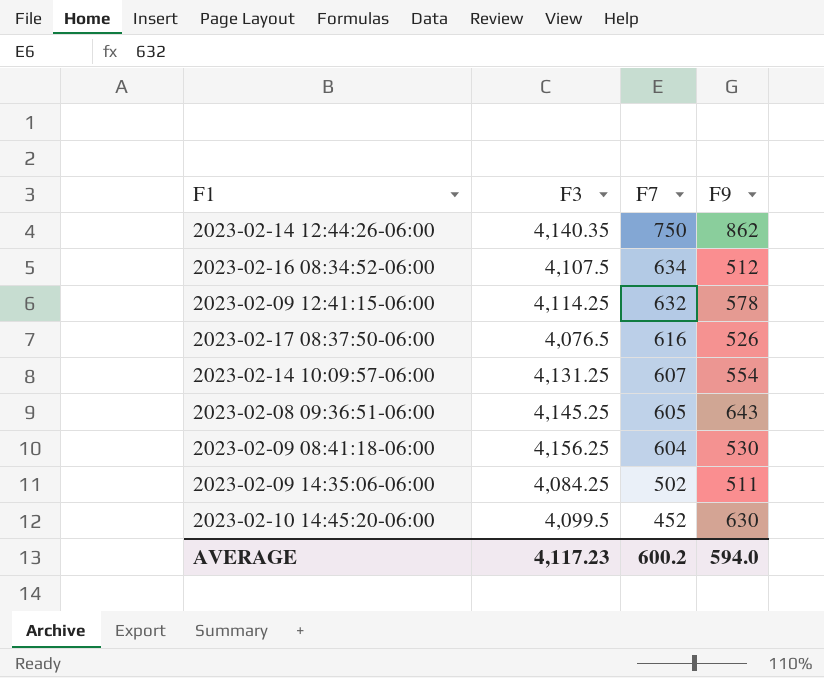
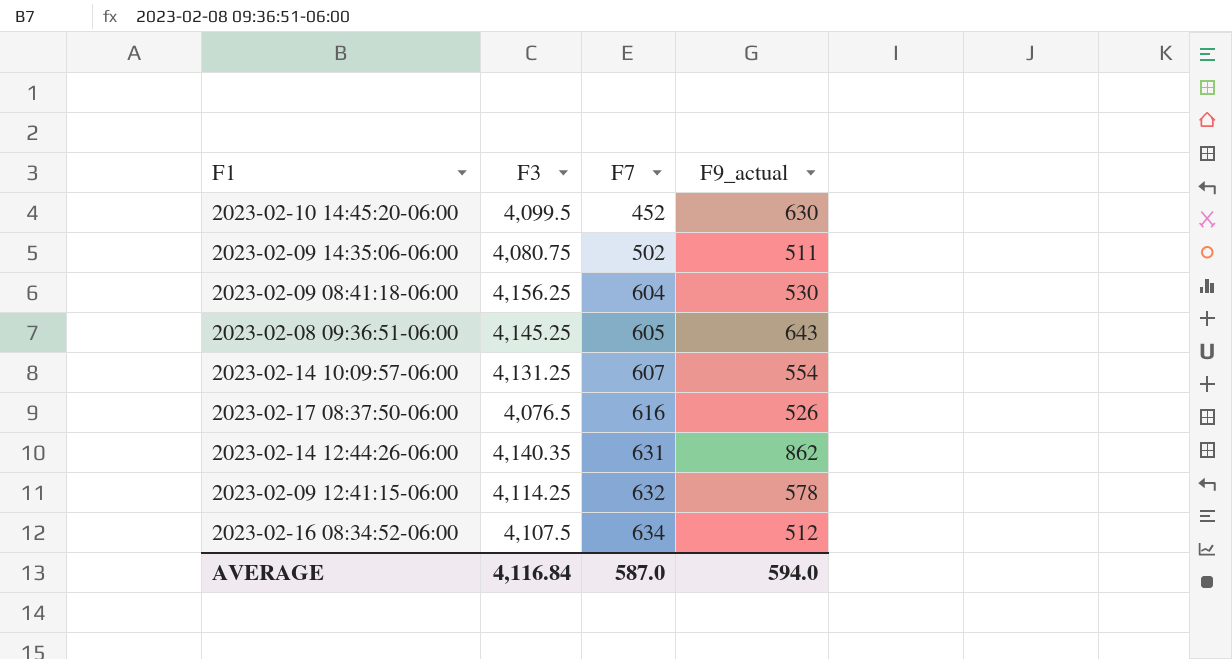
row order: F7 descending -> F7 ascending
column name: F9 -> F9_actual
2023-02-09 14:35:06-06:00 | F3: 4,084.25 -> 4,080.75
2023-02-14 12:44:26-06:00 | F7: 750 -> 631
AVERAGE | F3: 4,117.23 -> 4,116.84
AVERAGE | F7: 600.2 -> 587.0

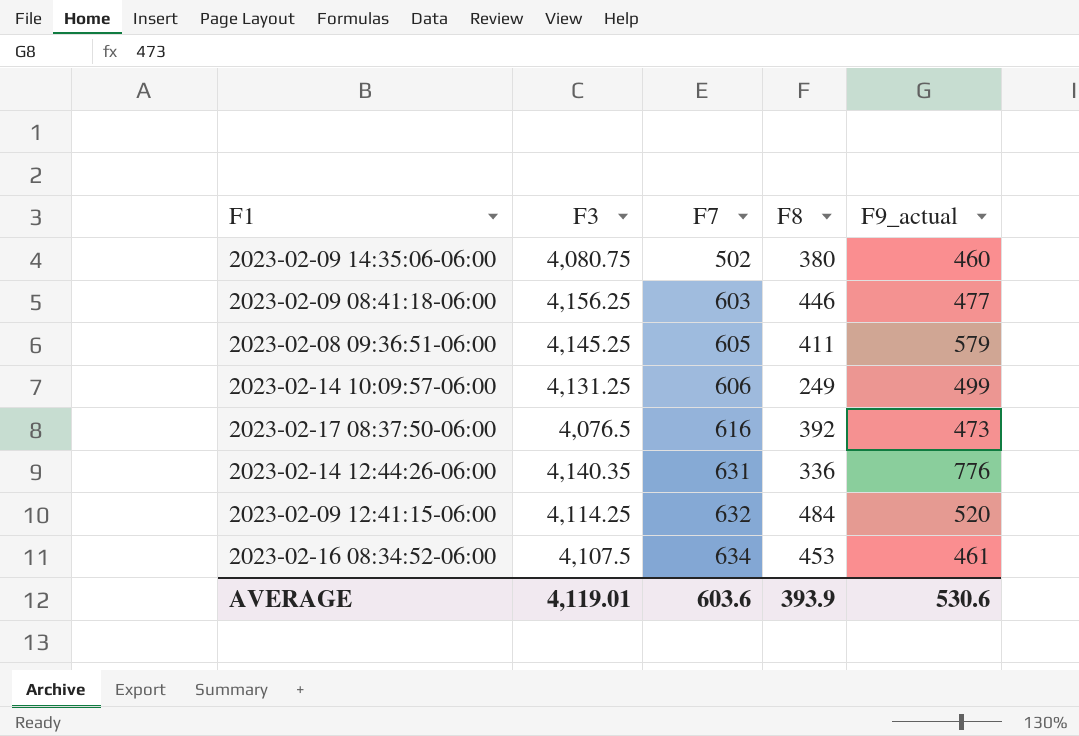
column F8 | position: none -> 4
row 2023-02-10 14:45:20-06:00: 4,099.5 | 452 | 630 -> none
2023-02-09 14:35:06-06:00 | F9_actual: 511 -> 460
2023-02-09 08:41:18-06:00 | F7: 604 -> 603
2023-02-09 08:41:18-06:00 | F9_actual: 530 -> 477
2023-02-08 09:36:51-06:00 | F9_actual: 643 -> 579
2023-02-14 10:09:57-06:00 | F7: 607 -> 606
2023-02-14 10:09:57-06:00 | F9_actual: 554 -> 499
2023-02-17 08:37:50-06:00 | F9_actual: 526 -> 473
2023-02-14 12:44:26-06:00 | F9_actual: 862 -> 776
2023-02-09 12:41:15-06:00 | F9_actual: 578 -> 520
2023-02-16 08:34:52-06:00 | F9_actual: 512 -> 461
AVERAGE | F3: 4,116.84 -> 4,119.01
AVERAGE | F7: 587.0 -> 603.6
AVERAGE | F9_actual: 594.0 -> 530.6

